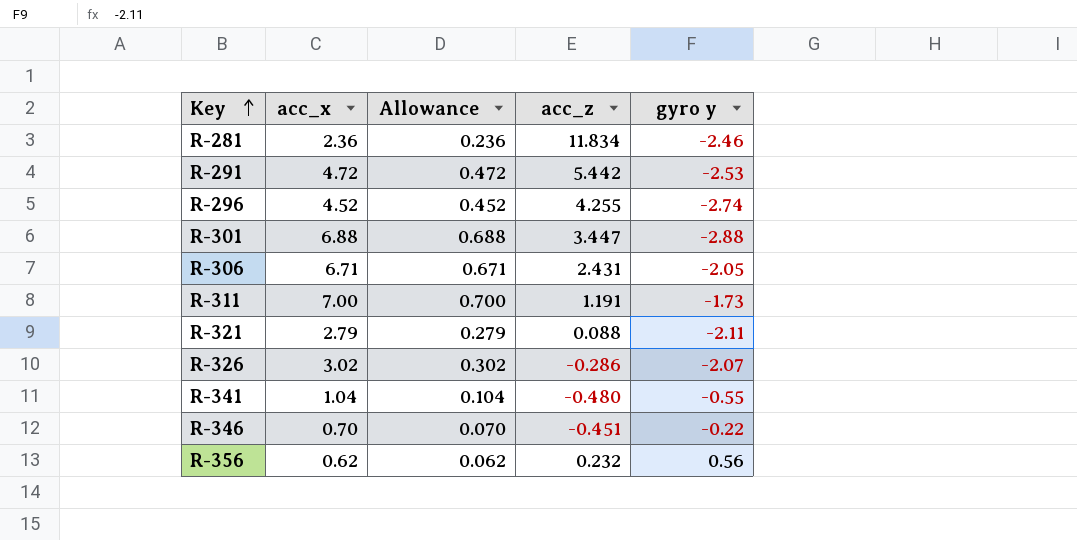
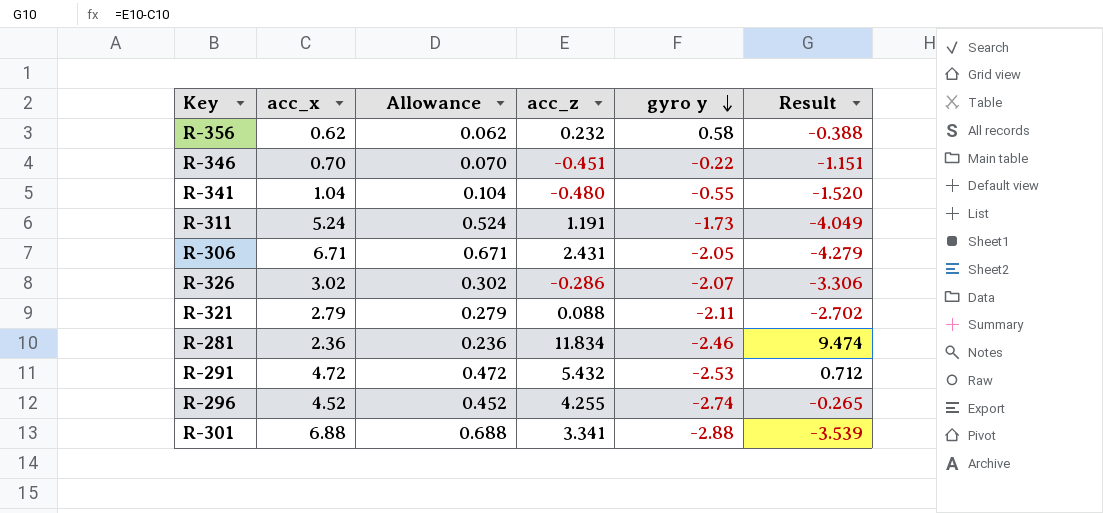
row order: Key ascending -> gyro y descending
column Result | formula: none -> [acc_z] - [acc_x]
R-356 | gyro y: 0.56 -> 0.58
R-311 | acc_x: 7.00 -> 5.24
R-311 | Allowance: 0.700 -> 0.524
R-291 | acc_z: 5.442 -> 5.432
R-301 | acc_z: 3.447 -> 3.341

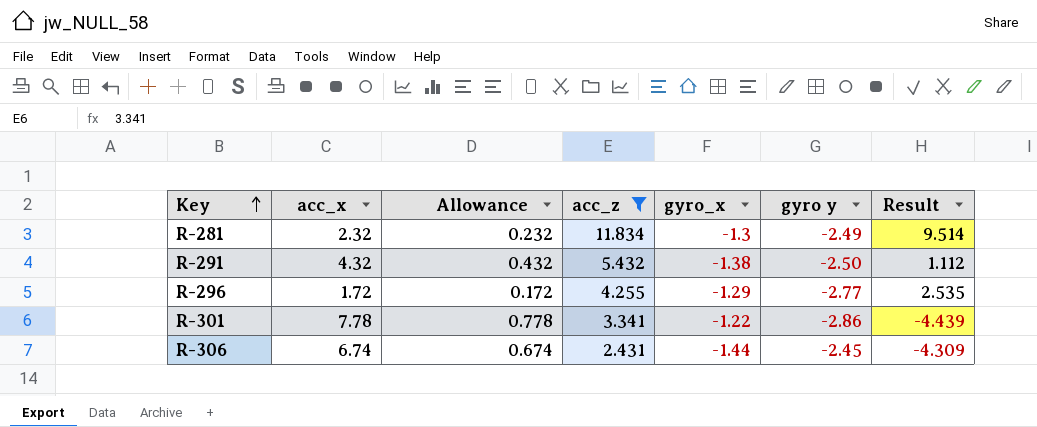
filter: none -> acc_z >= 2.431
row order: gyro y descending -> Key ascending
column gyro_x | position: none -> 5
R-281 | acc_x: 2.36 -> 2.32
R-281 | Allowance: 0.236 -> 0.232
R-281 | gyro y: -2.46 -> -2.49
R-281 | Result: 9.474 -> 9.514
R-291 | acc_x: 4.72 -> 4.32
R-291 | Allowance: 0.472 -> 0.432
R-291 | gyro y: -2.53 -> -2.50
R-291 | Result: 0.712 -> 1.112
R-296 | acc_x: 4.52 -> 1.72
R-296 | Allowance: 0.452 -> 0.172
R-296 | gyro y: -2.74 -> -2.77
R-296 | Result: -0.265 -> 2.535
R-301 | acc_x: 6.88 -> 7.78
R-301 | Allowance: 0.688 -> 0.778
R-301 | gyro y: -2.88 -> -2.86
R-301 | Result: -3.539 -> -4.439
R-306 | acc_x: 6.71 -> 6.74
R-306 | Allowance: 0.671 -> 0.674
R-306 | gyro y: -2.05 -> -2.45
R-306 | Result: -4.279 -> -4.309

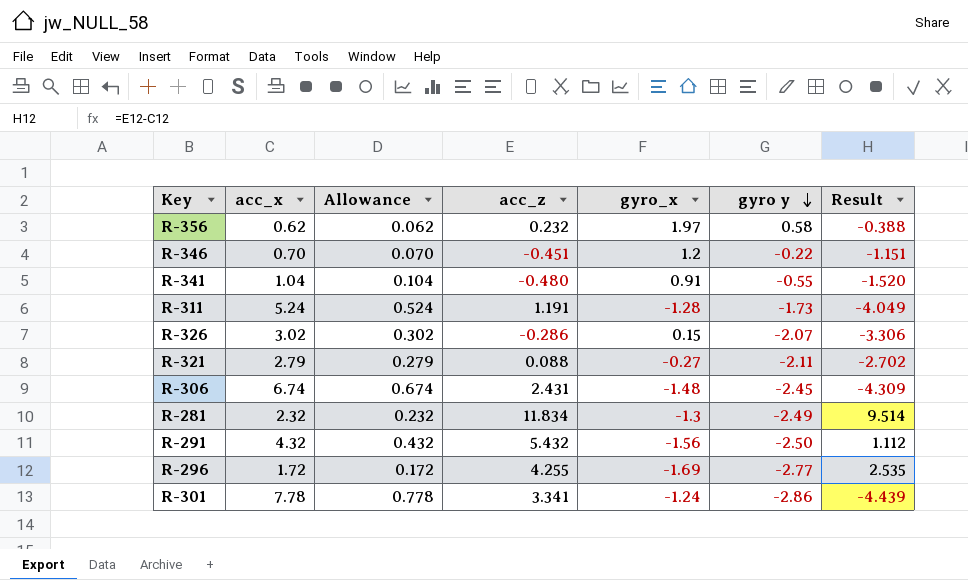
filter: acc_z >= 2.431 -> none
row order: Key ascending -> gyro y descending
R-306 | gyro_x: -1.44 -> -1.48
R-291 | gyro_x: -1.38 -> -1.56
R-296 | gyro_x: -1.29 -> -1.69
R-301 | gyro_x: -1.22 -> -1.24

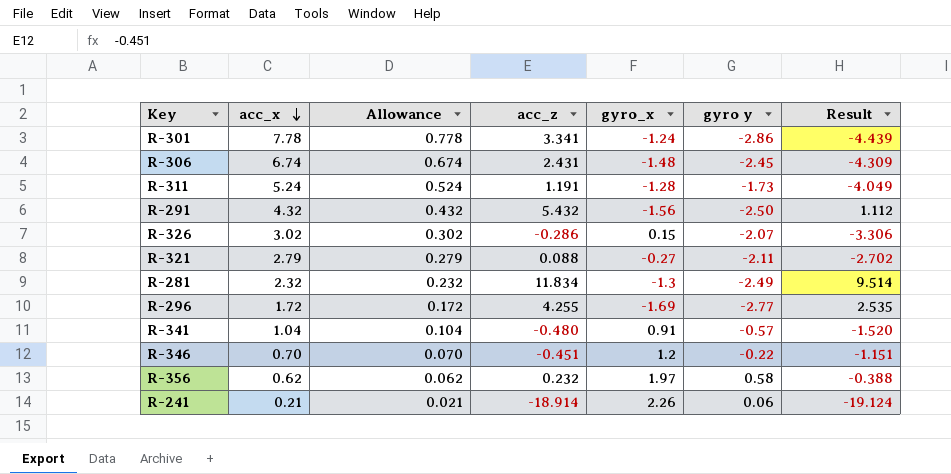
row order: gyro y descending -> acc_x descending
R-341 | gyro y: -0.55 -> -0.57
row R-241: none -> 0.21 | 0.021 | -18.914 | 2.26 | 0.06 | -19.124

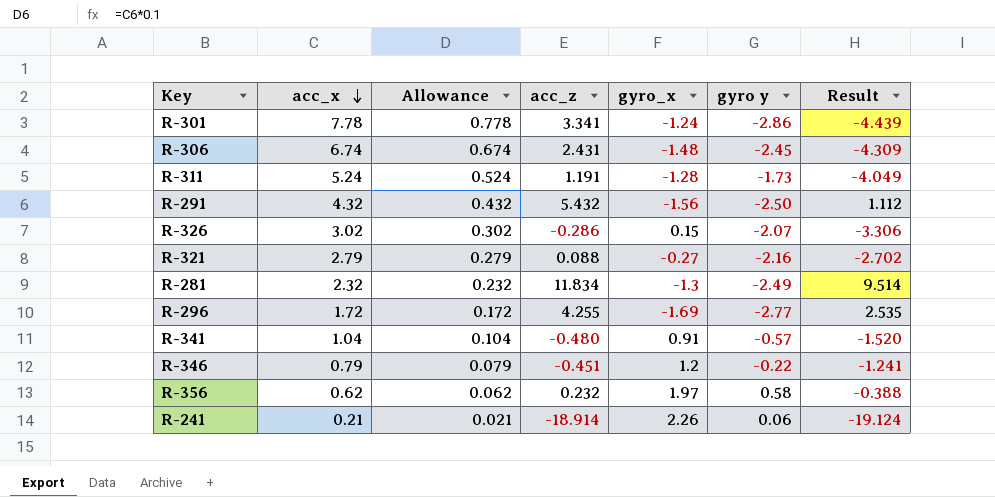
R-321 | gyro y: -2.11 -> -2.16
R-346 | acc_x: 0.70 -> 0.79
R-346 | Allowance: 0.070 -> 0.079
R-346 | Result: -1.151 -> -1.241

